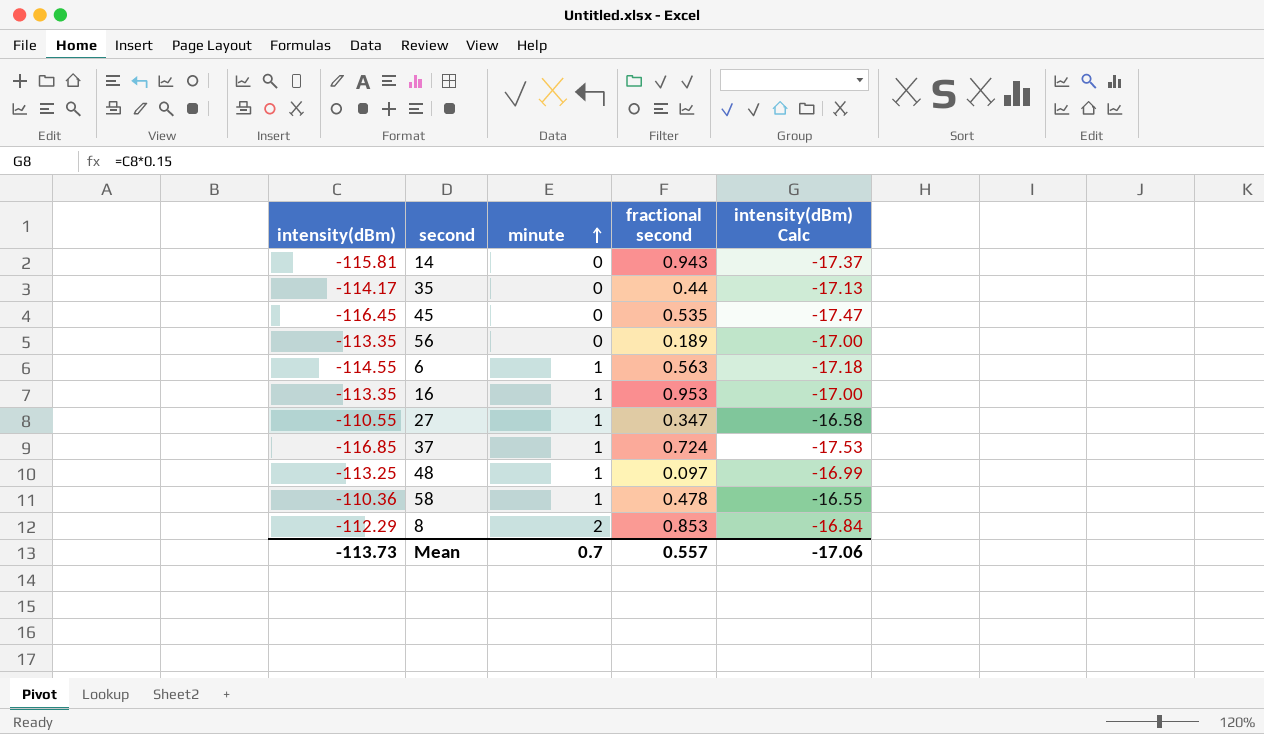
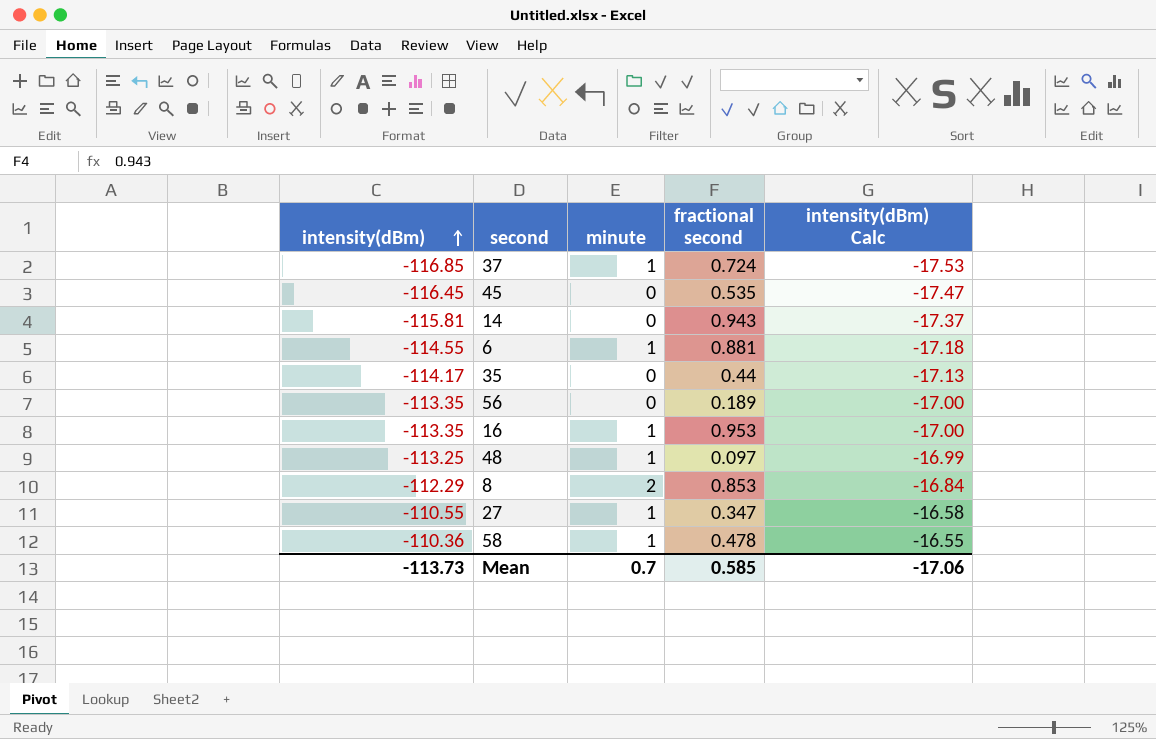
row order: minute ascending -> intensity(dBm) ascending
6 | fractional second: 0.563 -> 0.881
Mean | fractional second: 0.557 -> 0.585

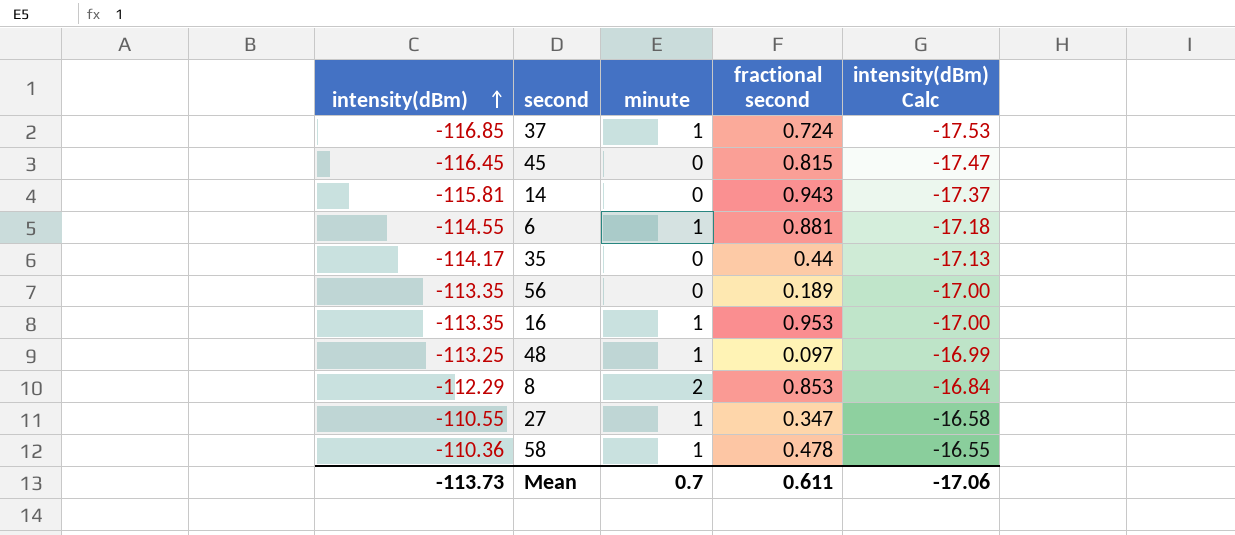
45 | fractional second: 0.535 -> 0.815
Mean | fractional second: 0.585 -> 0.611

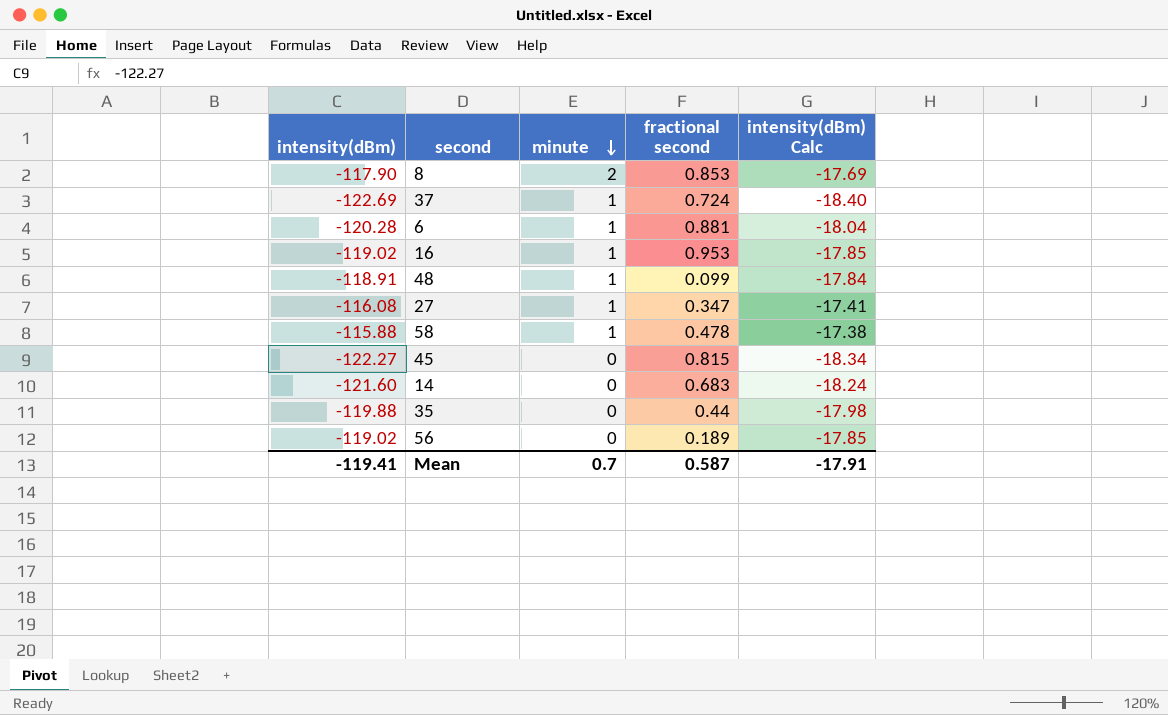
row order: intensity(dBm) ascending -> minute descending
8 | intensity(dBm): -112.29 -> -117.90
8 | intensity(dBm) Calc: -16.84 -> -17.69
37 | intensity(dBm): -116.85 -> -122.69
37 | intensity(dBm) Calc: -17.53 -> -18.40
6 | intensity(dBm): -114.55 -> -120.28
6 | intensity(dBm) Calc: -17.18 -> -18.04
16 | intensity(dBm): -113.35 -> -119.02
16 | intensity(dBm) Calc: -17.00 -> -17.85
48 | intensity(dBm): -113.25 -> -118.91
48 | fractional second: 0.097 -> 0.099
48 | intensity(dBm) Calc: -16.99 -> -17.84
27 | intensity(dBm): -110.55 -> -116.08
27 | intensity(dBm) Calc: -16.58 -> -17.41
58 | intensity(dBm): -110.36 -> -115.88
58 | intensity(dBm) Calc: -16.55 -> -17.38
45 | intensity(dBm): -116.45 -> -122.27
45 | intensity(dBm) Calc: -17.47 -> -18.34
14 | intensity(dBm): -115.81 -> -121.60
14 | fractional second: 0.943 -> 0.683
14 | intensity(dBm) Calc: -17.37 -> -18.24
35 | intensity(dBm): -114.17 -> -119.88
35 | intensity(dBm) Calc: -17.13 -> -17.98
56 | intensity(dBm): -113.35 -> -119.02
56 | intensity(dBm) Calc: -17.00 -> -17.85
Mean | intensity(dBm): -113.73 -> -119.41
Mean | fractional second: 0.611 -> 0.587
Mean | intensity(dBm) Calc: -17.06 -> -17.91

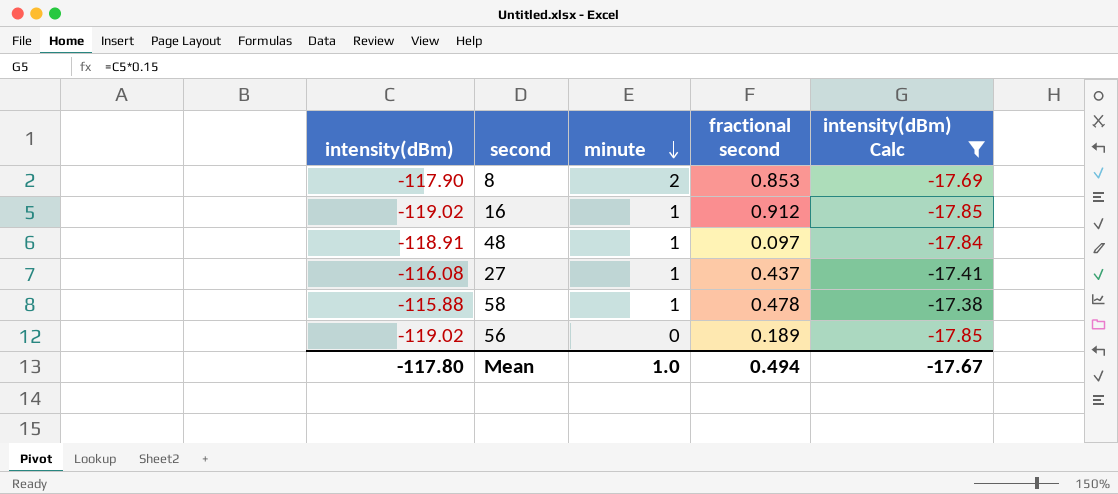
filter: none -> intensity(dBm) Calc >= -17.85
16 | fractional second: 0.953 -> 0.912
48 | fractional second: 0.099 -> 0.097
27 | fractional second: 0.347 -> 0.437
Mean | intensity(dBm): -119.41 -> -117.80
Mean | minute: 0.7 -> 1.0
Mean | fractional second: 0.587 -> 0.494
Mean | intensity(dBm) Calc: -17.91 -> -17.67

